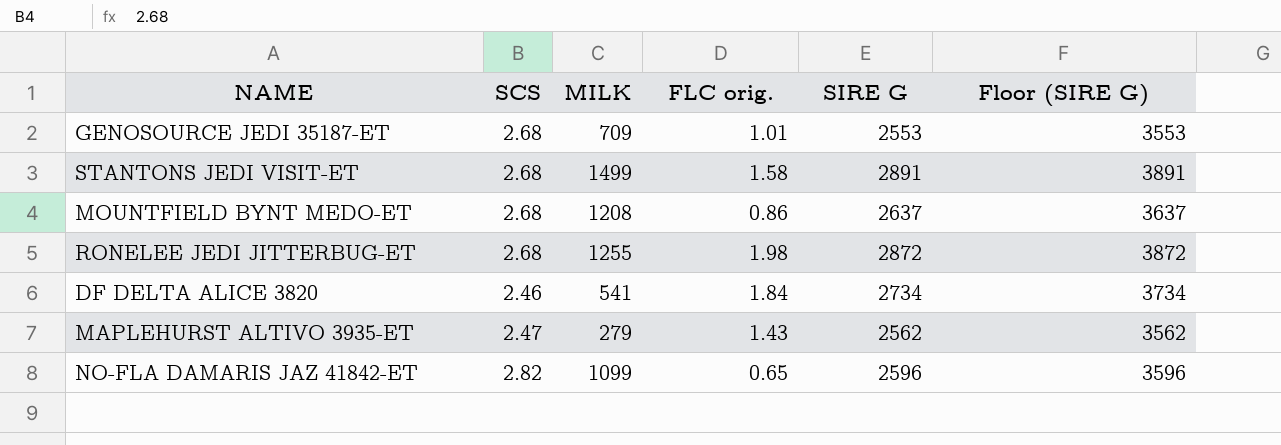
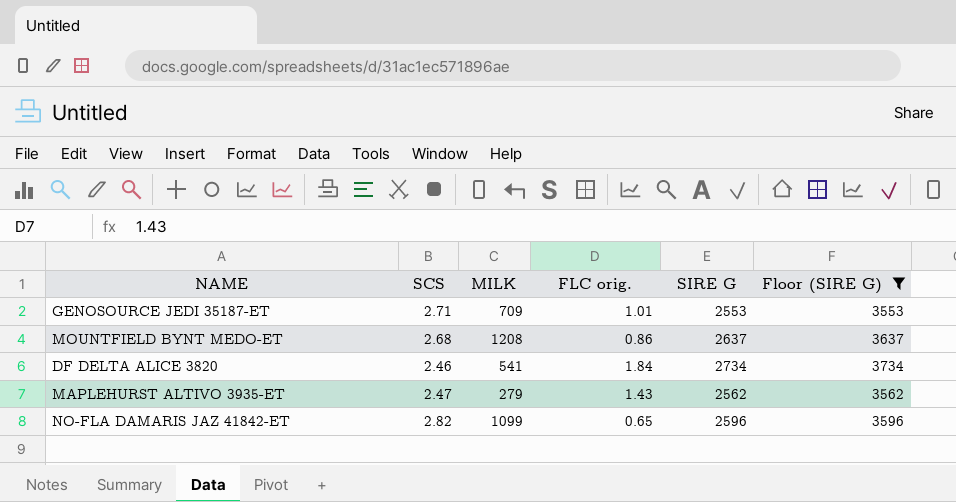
filter: none -> Floor (SIRE G) <= 3734
GENOSOURCE JEDI 35187-ET | SCS: 2.68 -> 2.71

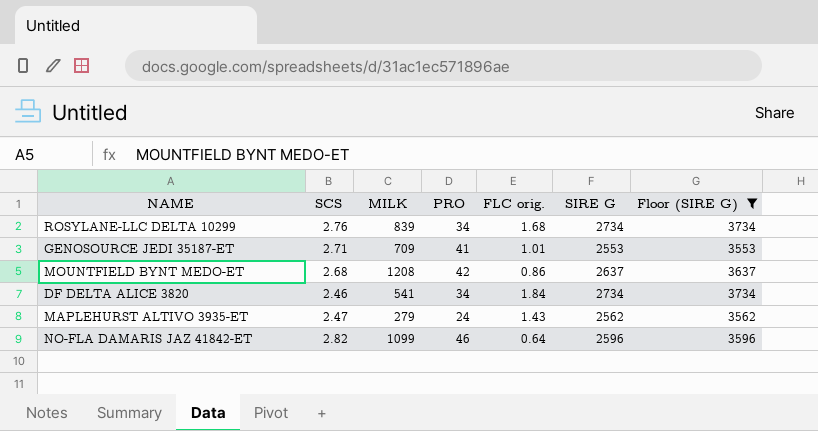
column PRO | position: none -> 4
row ROSYLANE-LLC DELTA 10299: none -> 2.76 | 839 | 34 | 1.68 | 2734 | 3734
NO-FLA DAMARIS JAZ 41842-ET | FLC orig.: 0.65 -> 0.64

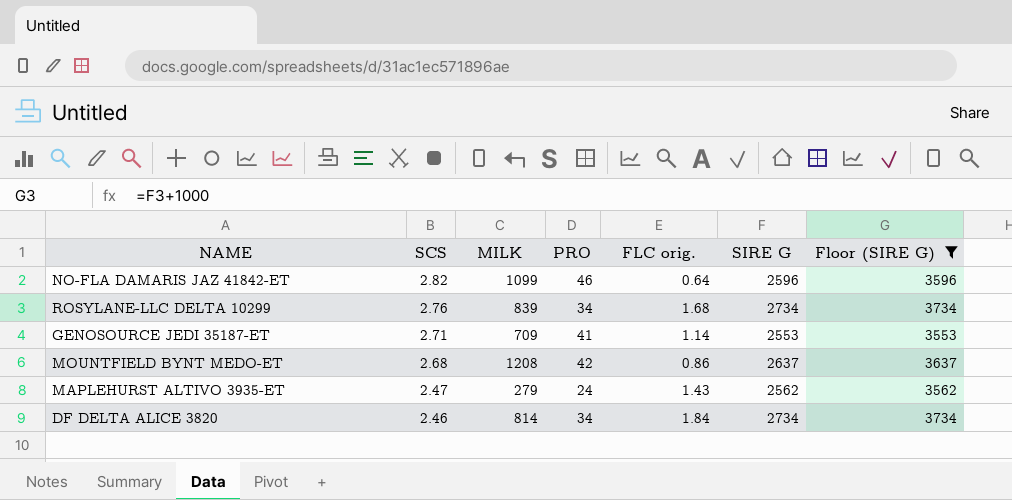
row order: none -> SCS descending
GENOSOURCE JEDI 35187-ET | FLC orig.: 1.01 -> 1.14
DF DELTA ALICE 3820 | MILK: 541 -> 814

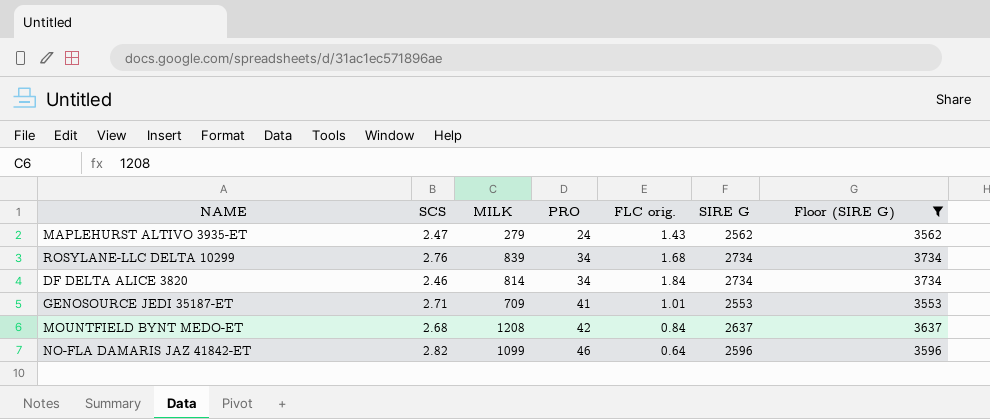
row order: SCS descending -> PRO ascending
GENOSOURCE JEDI 35187-ET | FLC orig.: 1.14 -> 1.01
MOUNTFIELD BYNT MEDO-ET | FLC orig.: 0.86 -> 0.84

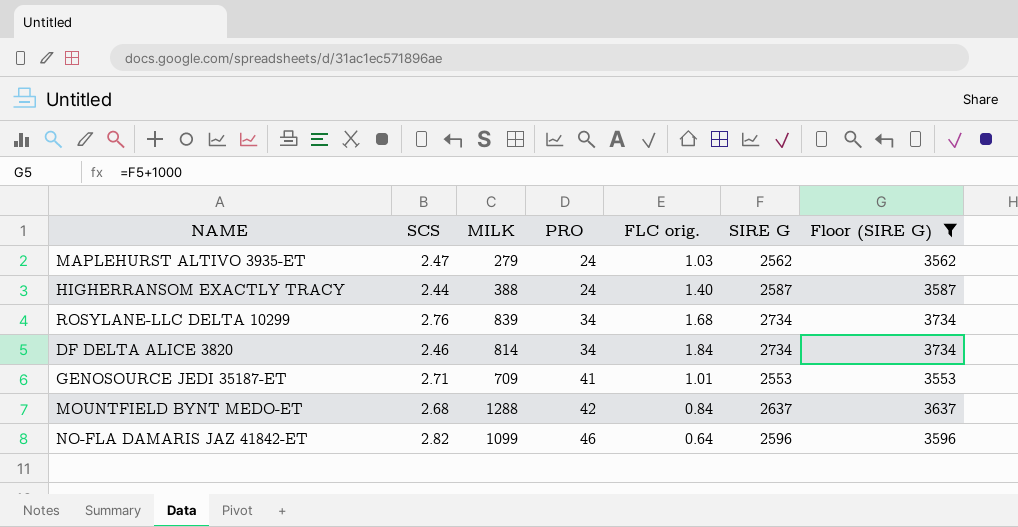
MAPLEHURST ALTIVO 3935-ET | FLC orig.: 1.43 -> 1.03
row HIGHERRANSOM EXACTLY TRACY: none -> 2.44 | 388 | 24 | 1.40 | 2587 | 3587
MOUNTFIELD BYNT MEDO-ET | MILK: 1208 -> 1288

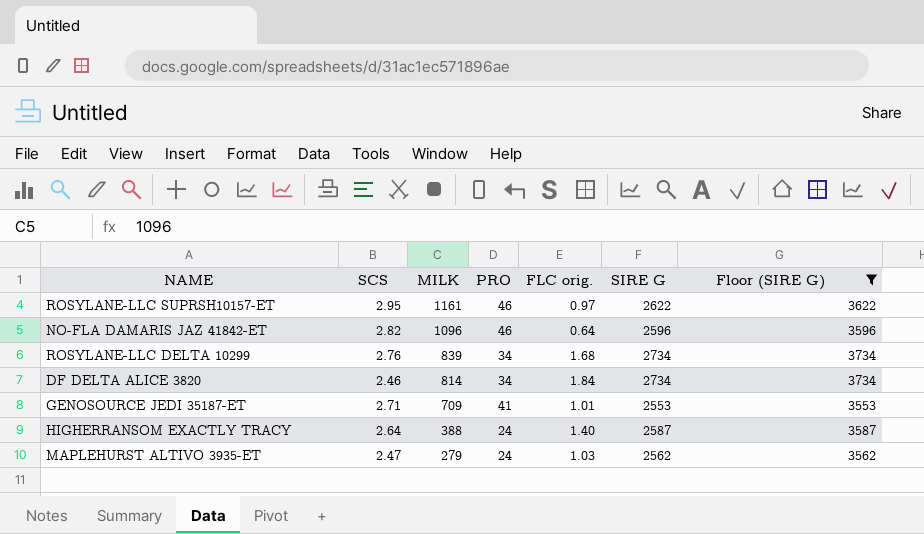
row order: PRO ascending -> MILK descending
row MOUNTFIELD BYNT MEDO-ET: 2.68 | 1288 | 42 | 0.84 | 2637 | 3637 -> none
row ROSYLANE-LLC SUPRSH10157-ET: none -> 2.95 | 1161 | 46 | 0.97 | 2622 | 3622
NO-FLA DAMARIS JAZ 41842-ET | MILK: 1099 -> 1096
HIGHERRANSOM EXACTLY TRACY | SCS: 2.44 -> 2.64

